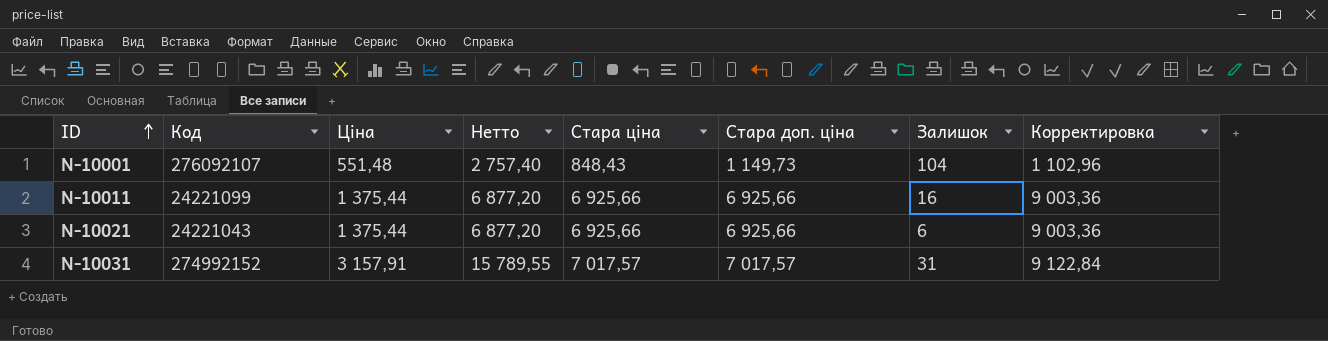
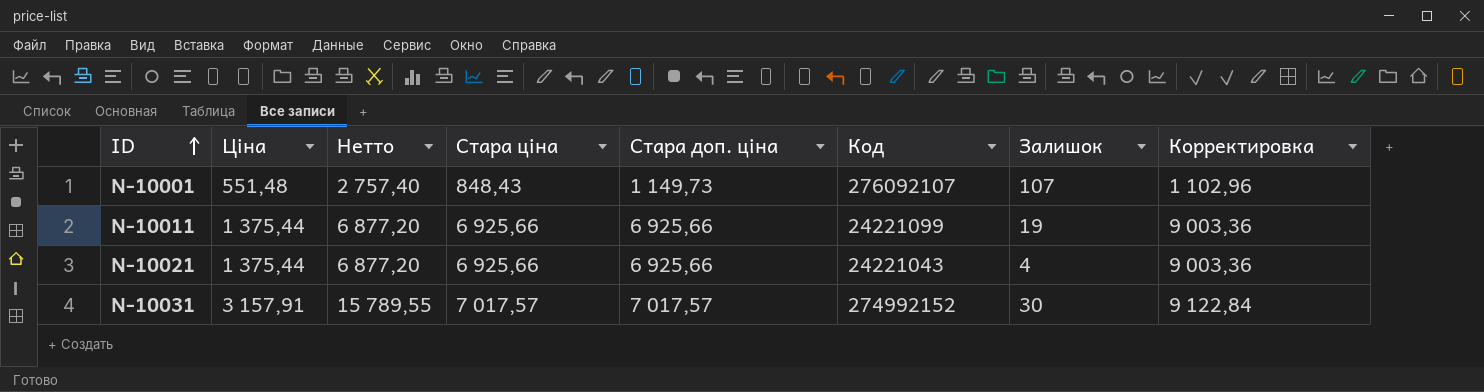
column Код | position: 2 -> 6
N-10001 | Залишок: 104 -> 107
N-10011 | Залишок: 16 -> 19
N-10021 | Залишок: 6 -> 4
N-10031 | Залишок: 31 -> 30

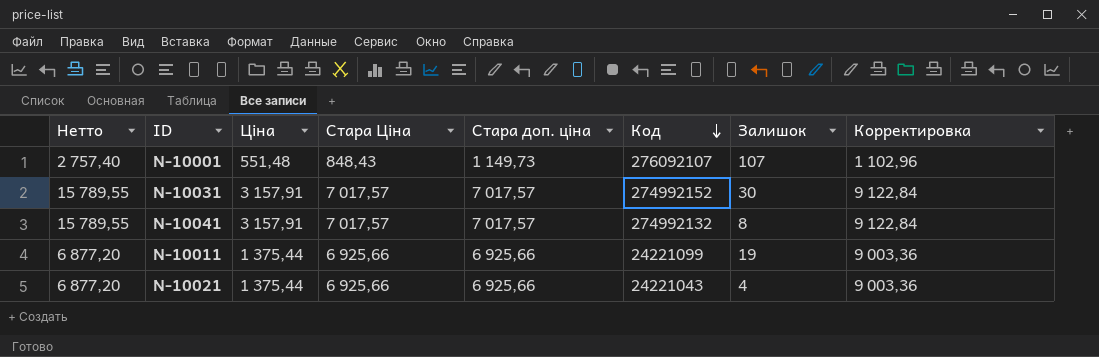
row order: ID ascending -> Код descending
column Нетто | position: 3 -> 1
column name: Стара ціна -> Стара Ціна
row N-10041: none -> 15 789,55 | 3 157,91 | 7 017,57 | 7 017,57 | 274992132 | 8 | 9 122,84

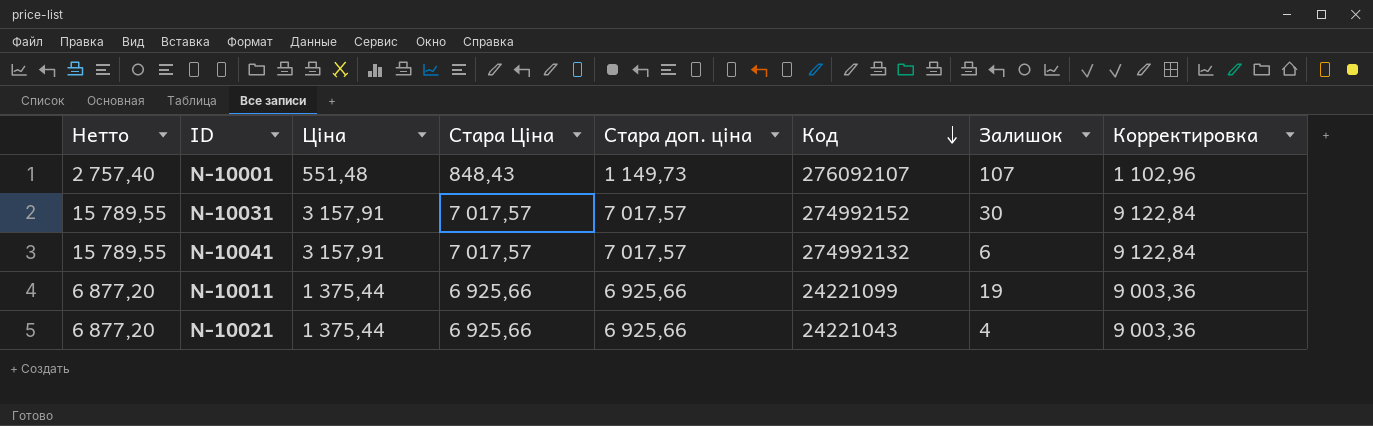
N-10041 | Залишок: 8 -> 6

